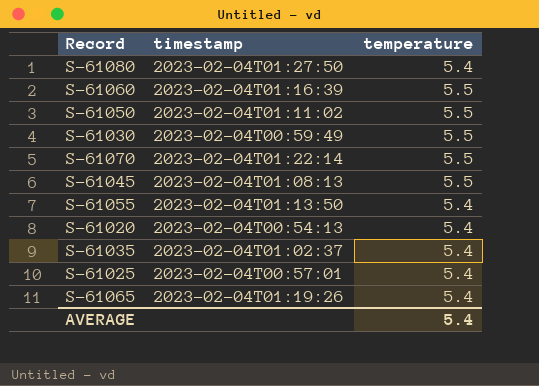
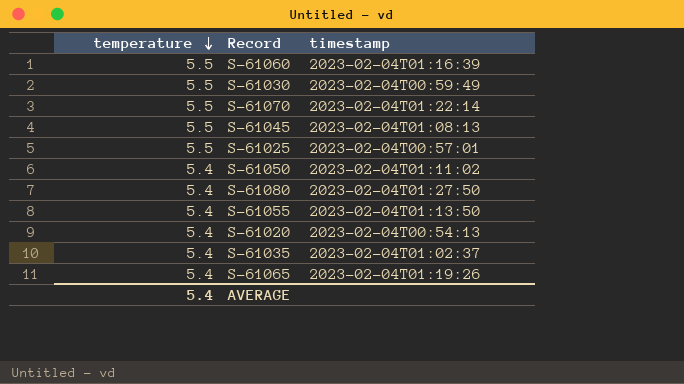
row order: none -> temperature descending
column temperature | position: 3 -> 1
S-61025 | temperature: 5.4 -> 5.5
S-61050 | temperature: 5.5 -> 5.4

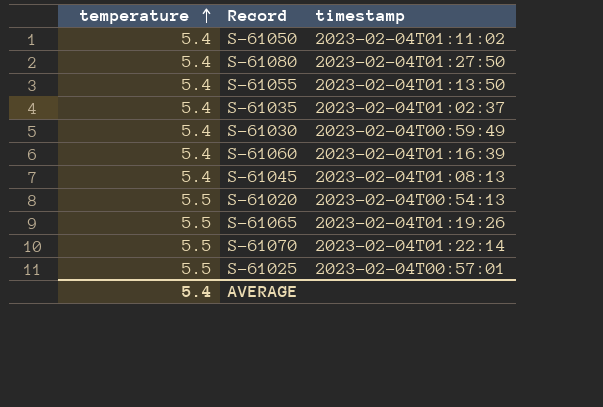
row order: temperature descending -> temperature ascending
S-61030 | temperature: 5.5 -> 5.4
S-61060 | temperature: 5.5 -> 5.4
S-61045 | temperature: 5.5 -> 5.4
S-61020 | temperature: 5.4 -> 5.5
S-61065 | temperature: 5.4 -> 5.5

